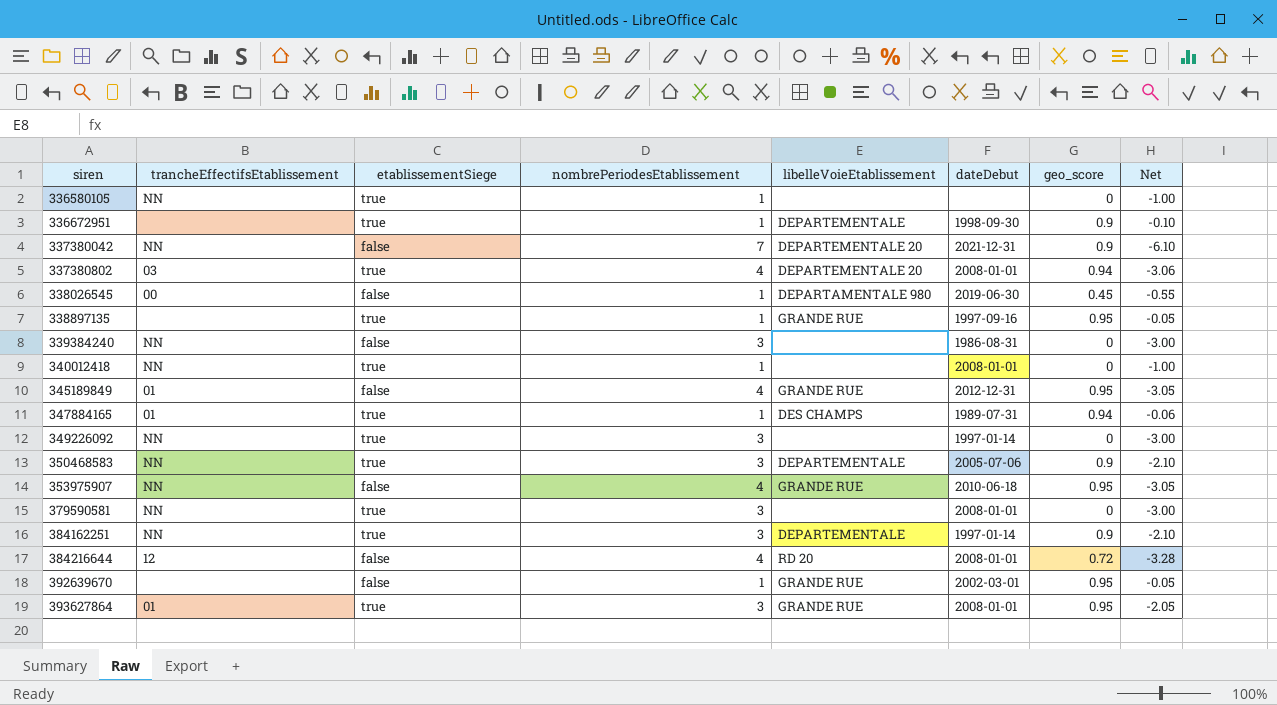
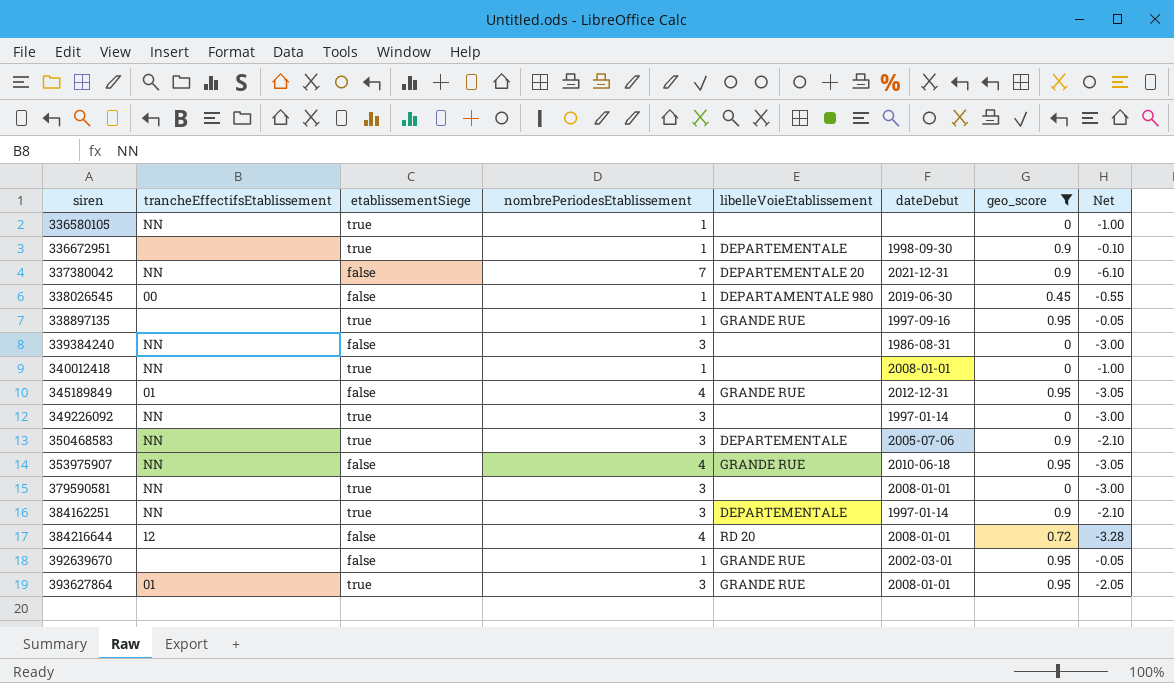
filter: none -> geo_score != 0.94

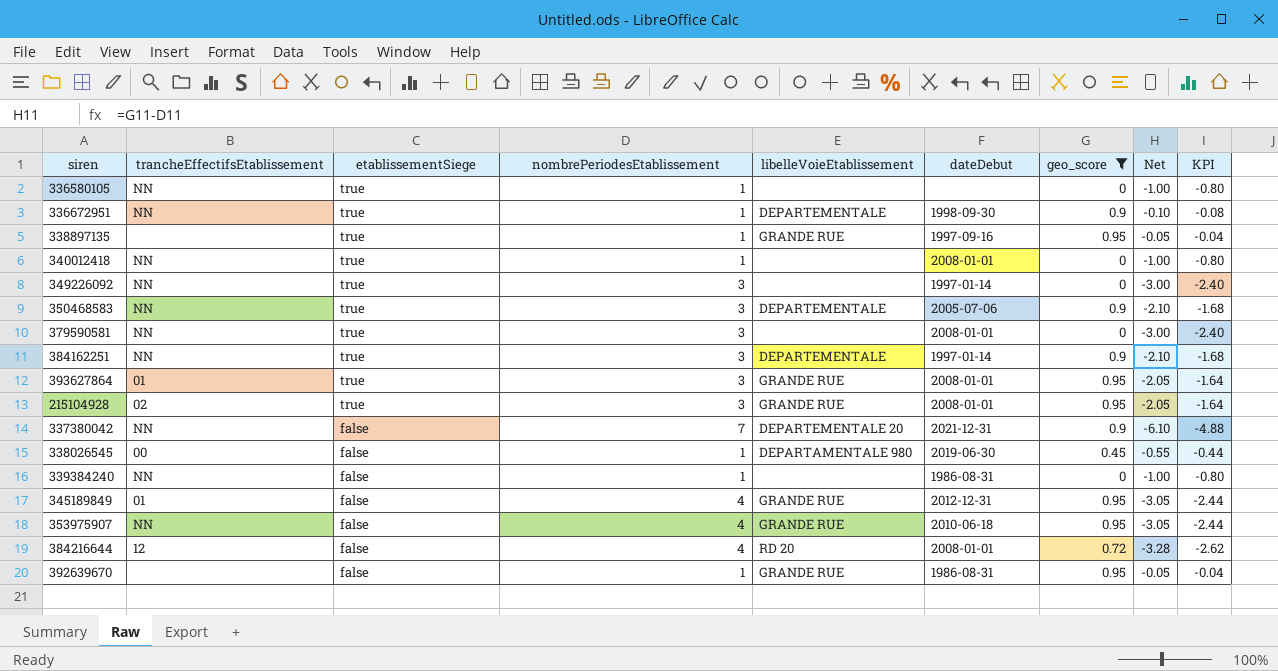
row order: siren ascending -> etablissementSiege descending
column KPI | formula: none -> [Net] * 0.8
336672951 | trancheEffectifsEtablissement: none -> NN
row 215104928: none -> 02 | true | 3 | GRANDE RUE | 2008-01-01 | 0.95 | -2.05 | -1.64
339384240 | nombrePeriodesEtablissement: 3 -> 1
339384240 | Net: -3.00 -> -1.00
392639670 | dateDebut: 2002-03-01 -> 1986-08-31

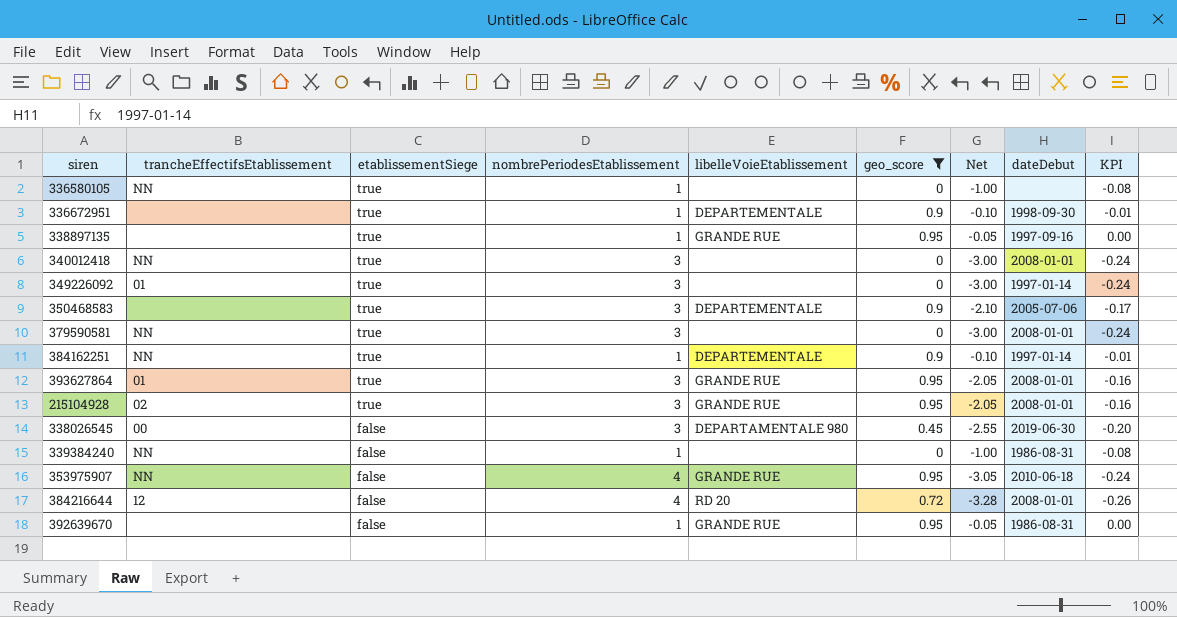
column dateDebut | position: 6 -> 8
column KPI | formula: [Net] * 0.8 -> [Net] * 0.08
row 337380042: NN | false | 7 | DEPARTEMENTALE 20 | 2021-12-31 | 0.9 | -6.10 | -4.88 -> none
row 345189849: 01 | false | 4 | GRANDE RUE | 2012-12-31 | 0.95 | -3.05 | -2.44 -> none
336672951 | trancheEffectifsEtablissement: NN -> none
340012418 | nombrePeriodesEtablissement: 1 -> 3
340012418 | Net: -1.00 -> -3.00
349226092 | trancheEffectifsEtablissement: NN -> 01
350468583 | trancheEffectifsEtablissement: NN -> none
384162251 | nombrePeriodesEtablissement: 3 -> 1
384162251 | Net: -2.10 -> -0.10
338026545 | nombrePeriodesEtablissement: 1 -> 3
338026545 | Net: -0.55 -> -2.55

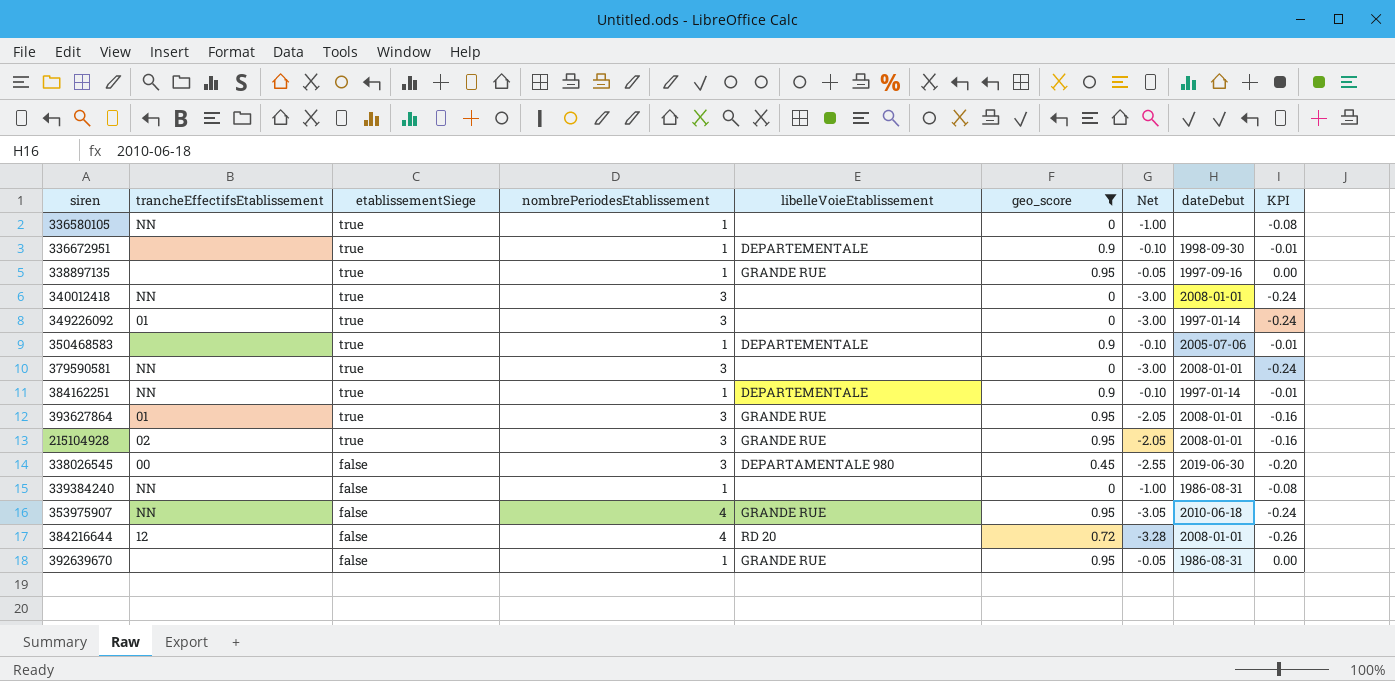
350468583 | nombrePeriodesEtablissement: 3 -> 1
350468583 | Net: -2.10 -> -0.10
350468583 | KPI: -0.17 -> -0.01

